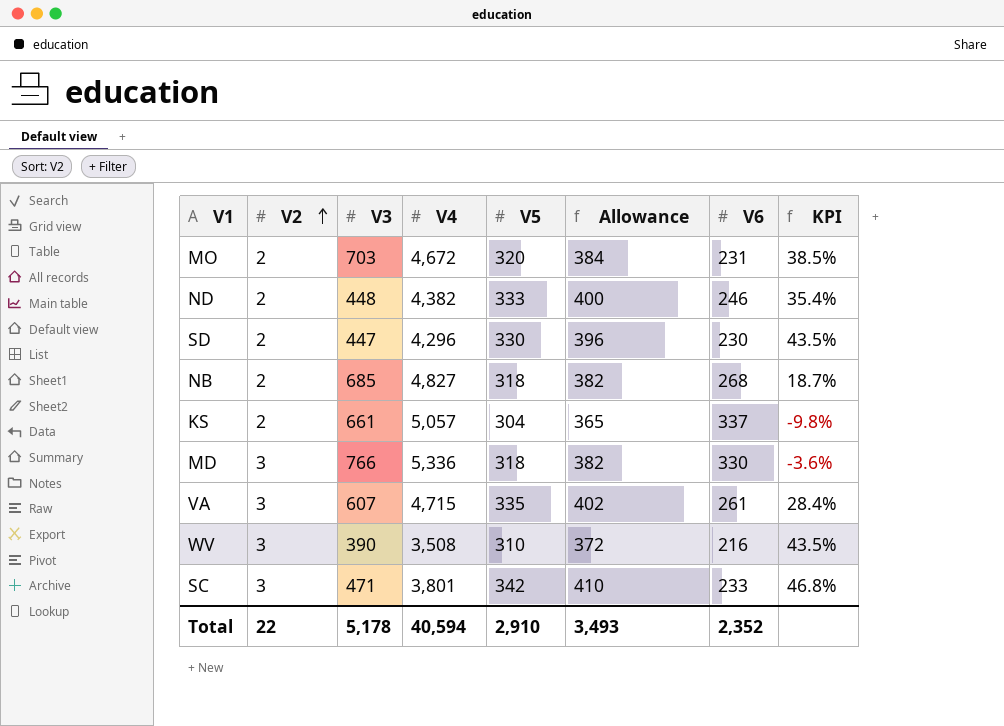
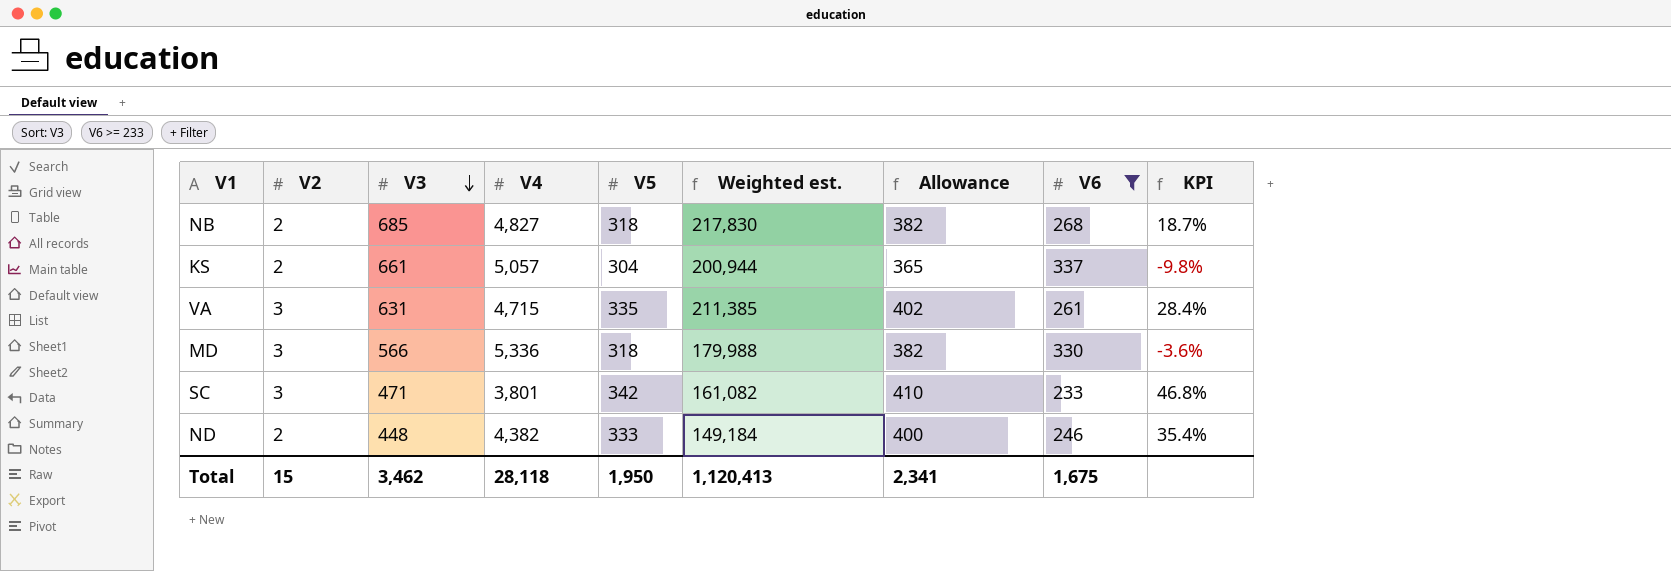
filter: none -> V6 >= 233
row order: V2 ascending -> V3 descending
column Weighted est. | formula: none -> [V3] * [V5]
VA | V3: 607 -> 631
MD | V3: 766 -> 566
Total | V2: 22 -> 15
Total | V3: 5,178 -> 3,462
Total | V4: 40,594 -> 28,118
Total | V5: 2,910 -> 1,950
Total | Allowance: 3,493 -> 2,341
Total | V6: 2,352 -> 1,675

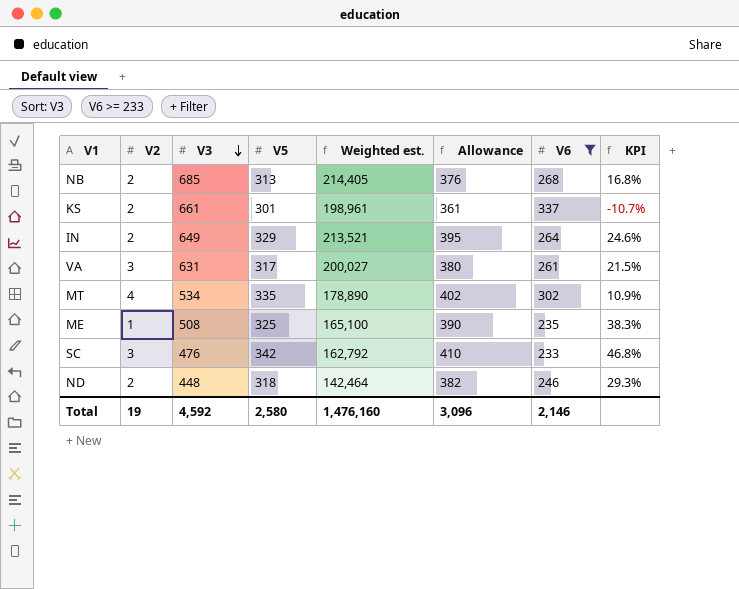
column V4 | position: 4 -> none
row MD: 3 | 566 | 5,336 | 318 | 179,988 | 382 | 330 | -3.6% -> none
NB | V5: 318 -> 313
NB | Weighted est.: 217,830 -> 214,405
NB | Allowance: 382 -> 376
NB | KPI: 18.7% -> 16.8%
KS | V5: 304 -> 301
KS | Weighted est.: 200,944 -> 198,961
KS | Allowance: 365 -> 361
KS | KPI: -9.8% -> -10.7%
row IN: none -> 2 | 649 | 329 | 213,521 | 395 | 264 | 24.6%
VA | V5: 335 -> 317
VA | Weighted est.: 211,385 -> 200,027
VA | Allowance: 402 -> 380
VA | KPI: 28.4% -> 21.5%
row MT: none -> 4 | 534 | 335 | 178,890 | 402 | 302 | 10.9%
row ME: none -> 1 | 508 | 325 | 165,100 | 390 | 235 | 38.3%
SC | V3: 471 -> 476
SC | Weighted est.: 161,082 -> 162,792
ND | V5: 333 -> 318
ND | Weighted est.: 149,184 -> 142,464
ND | Allowance: 400 -> 382
ND | KPI: 35.4% -> 29.3%
Total | V2: 15 -> 19
Total | V3: 3,462 -> 4,592
Total | V5: 1,950 -> 2,580
Total | Weighted est.: 1,120,413 -> 1,476,160
Total | Allowance: 2,341 -> 3,096
Total | V6: 1,675 -> 2,146

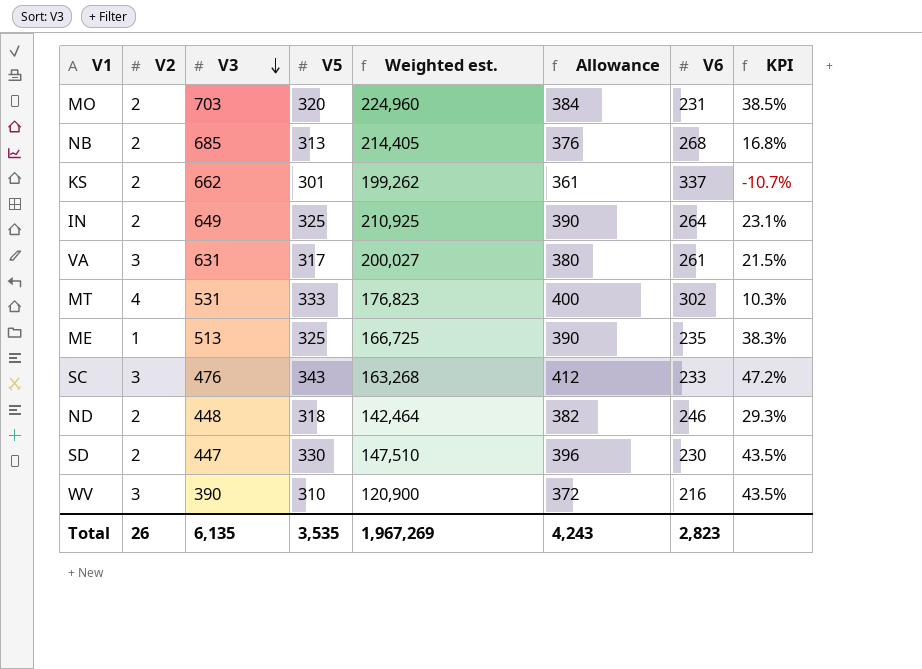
filter: V6 >= 233 -> none
KS | V3: 661 -> 662
KS | Weighted est.: 198,961 -> 199,262
IN | V5: 329 -> 325
IN | Weighted est.: 213,521 -> 210,925
IN | Allowance: 395 -> 390
IN | KPI: 24.6% -> 23.1%
MT | V3: 534 -> 531
MT | V5: 335 -> 333
MT | Weighted est.: 178,890 -> 176,823
MT | Allowance: 402 -> 400
MT | KPI: 10.9% -> 10.3%
ME | V3: 508 -> 513
ME | Weighted est.: 165,100 -> 166,725
SC | V5: 342 -> 343
SC | Weighted est.: 162,792 -> 163,268
SC | Allowance: 410 -> 412
SC | KPI: 46.8% -> 47.2%
Total | V2: 19 -> 26
Total | V3: 4,592 -> 6,135
Total | V5: 2,580 -> 3,535
Total | Weighted est.: 1,476,160 -> 1,967,269
Total | Allowance: 3,096 -> 4,243
Total | V6: 2,146 -> 2,823

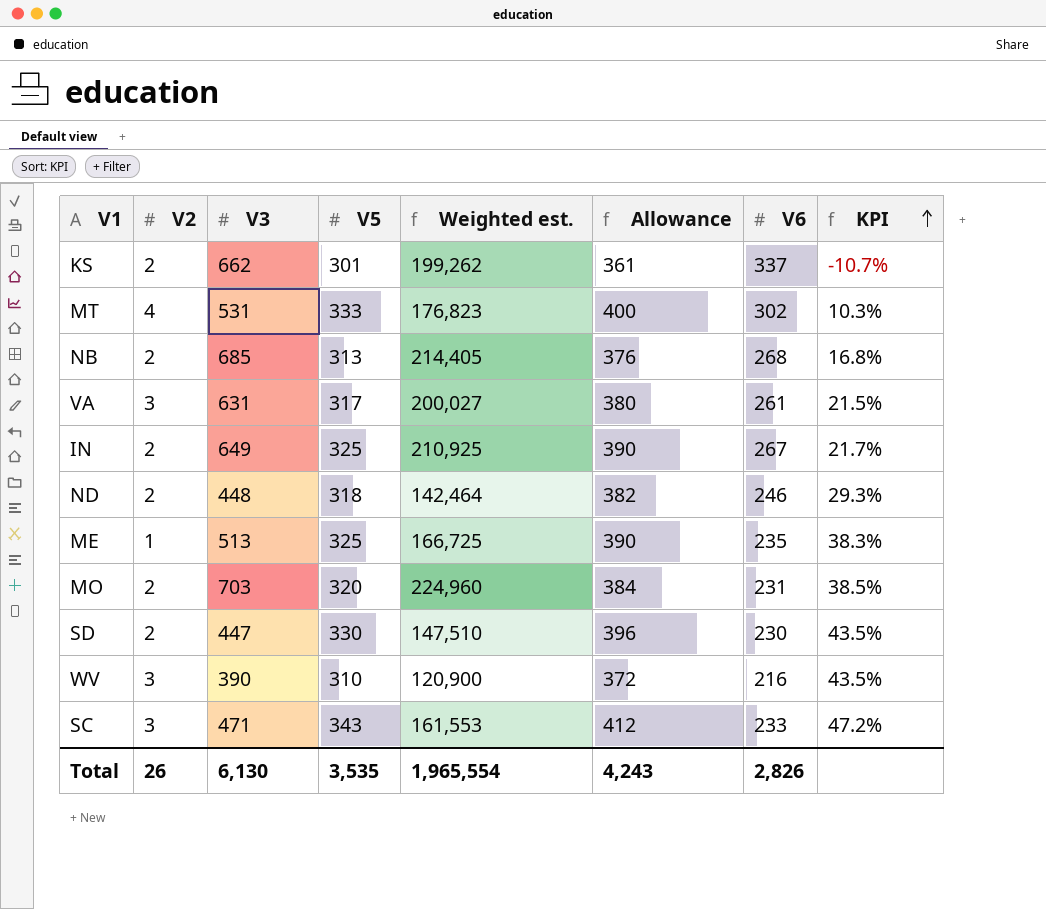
row order: V3 descending -> KPI ascending
IN | V6: 264 -> 267
IN | KPI: 23.1% -> 21.7%
SC | V3: 476 -> 471
SC | Weighted est.: 163,268 -> 161,553
Total | V3: 6,135 -> 6,130
Total | Weighted est.: 1,967,269 -> 1,965,554
Total | V6: 2,823 -> 2,826

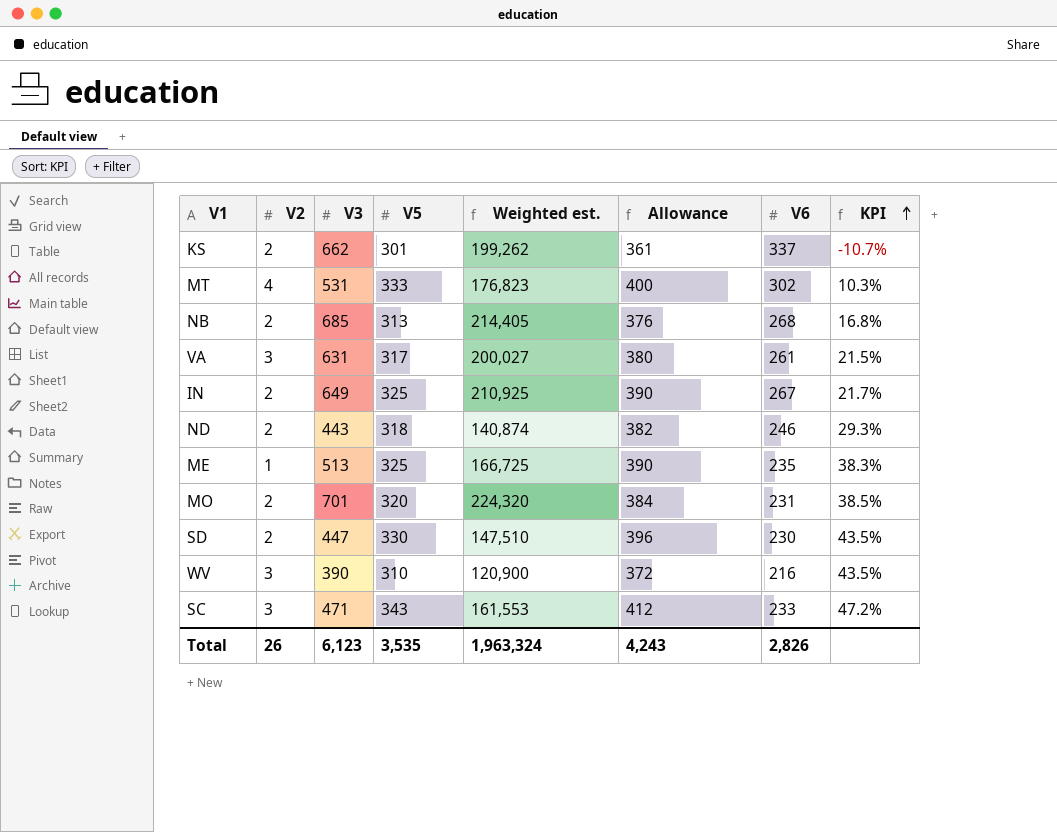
ND | V3: 448 -> 443
ND | Weighted est.: 142,464 -> 140,874
MO | V3: 703 -> 701
MO | Weighted est.: 224,960 -> 224,320
Total | V3: 6,130 -> 6,123
Total | Weighted est.: 1,965,554 -> 1,963,324

